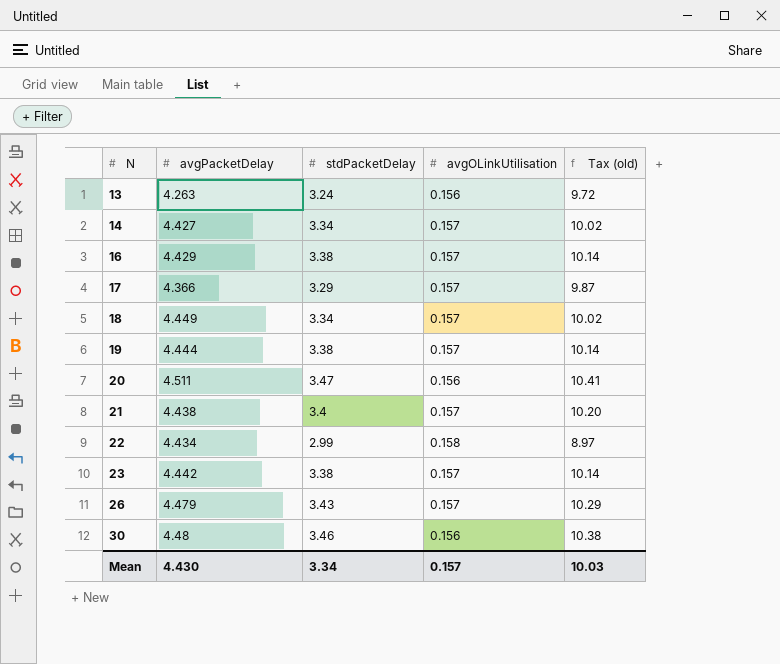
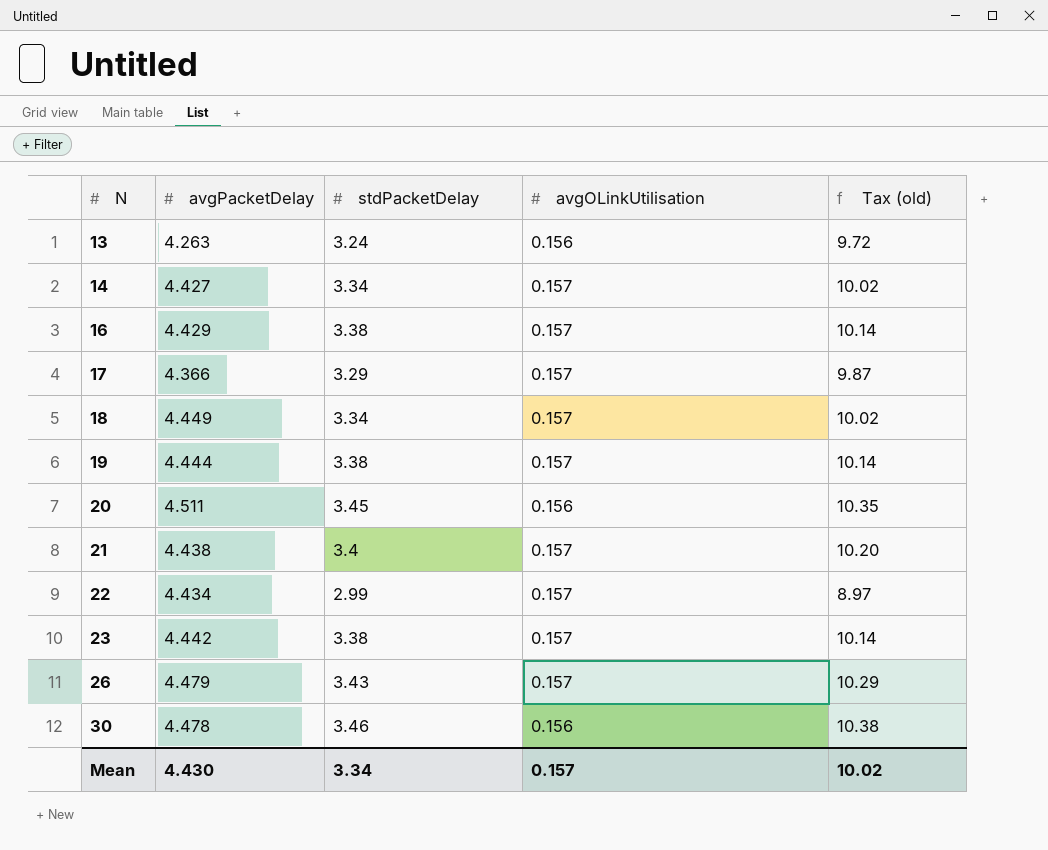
20 | stdPacketDelay: 3.47 -> 3.45
20 | Tax (old): 10.41 -> 10.35
22 | avgOLinkUtilisation: 0.158 -> 0.157
30 | avgPacketDelay: 4.48 -> 4.478
Mean | Tax (old): 10.03 -> 10.02

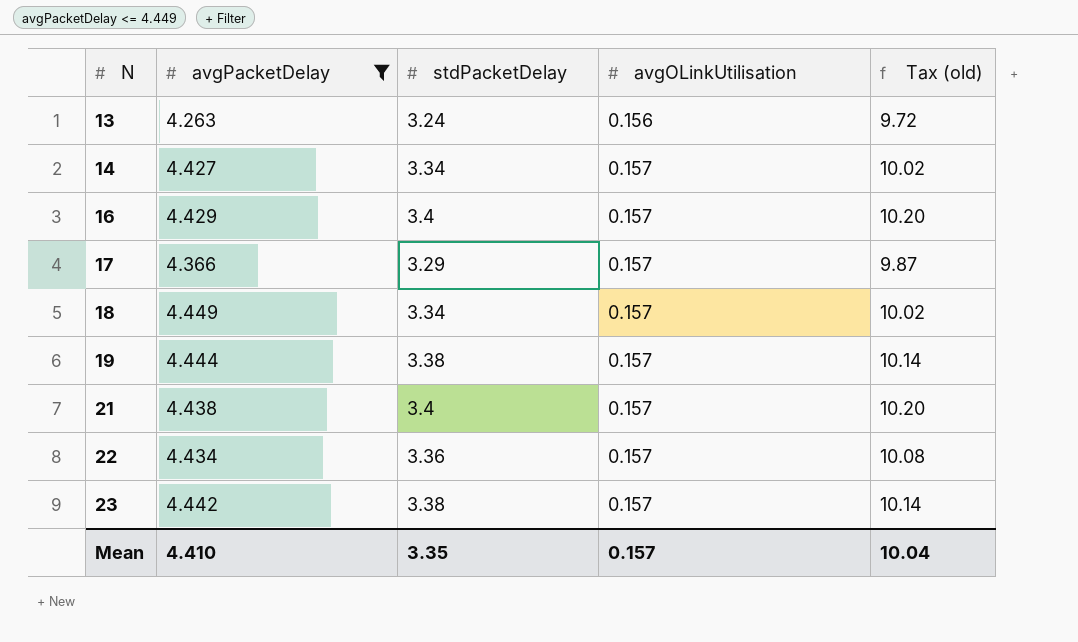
filter: none -> avgPacketDelay <= 4.449
16 | stdPacketDelay: 3.38 -> 3.4
16 | Tax (old): 10.14 -> 10.20
22 | stdPacketDelay: 2.99 -> 3.36
22 | Tax (old): 8.97 -> 10.08
Mean | avgPacketDelay: 4.430 -> 4.410
Mean | stdPacketDelay: 3.34 -> 3.35
Mean | Tax (old): 10.02 -> 10.04

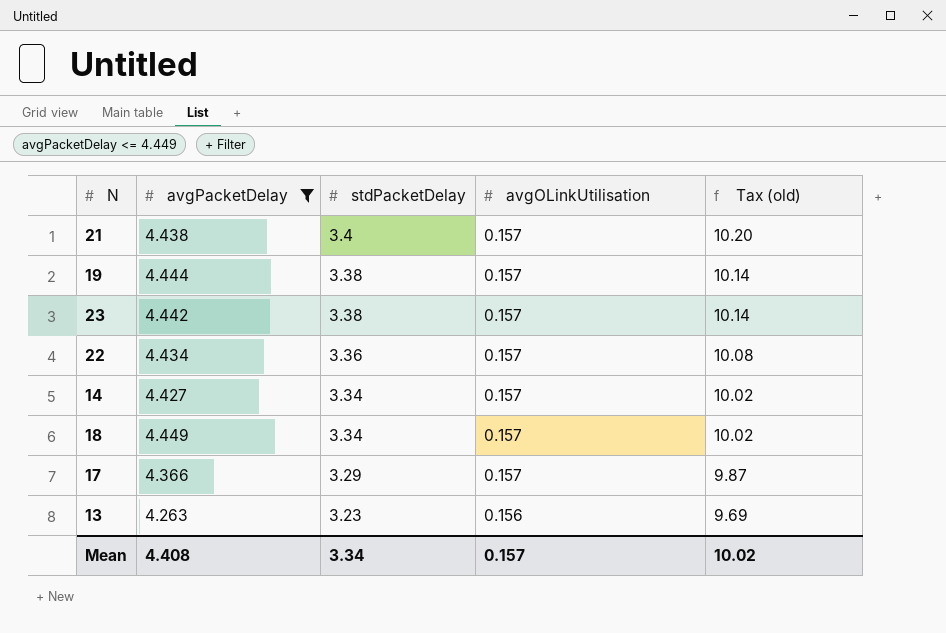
row order: N ascending -> stdPacketDelay descending
row 16: 4.429 | 3.4 | 0.157 | 10.20 -> none
13 | stdPacketDelay: 3.24 -> 3.23
13 | Tax (old): 9.72 -> 9.69
Mean | avgPacketDelay: 4.410 -> 4.408
Mean | stdPacketDelay: 3.35 -> 3.34
Mean | Tax (old): 10.04 -> 10.02

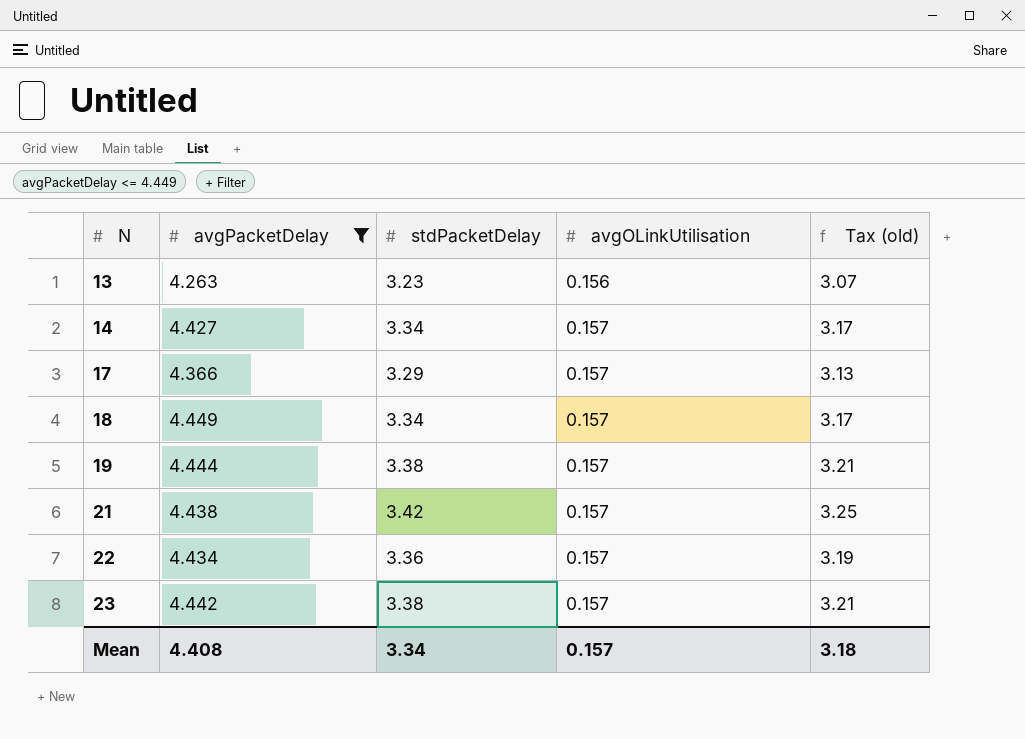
row order: stdPacketDelay descending -> N ascending
column Tax (old) | formula: [stdPacketDelay] * 3 -> [stdPacketDelay] * 0.95
21 | stdPacketDelay: 3.4 -> 3.42
Mean | Tax (old): 10.02 -> 3.18

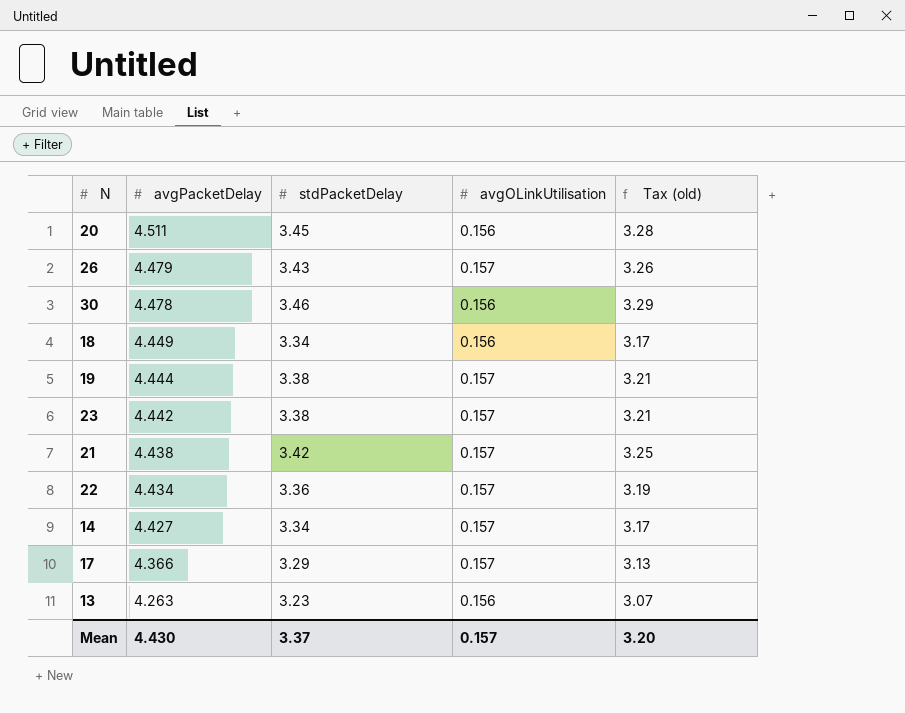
filter: avgPacketDelay <= 4.449 -> none
row order: N ascending -> avgPacketDelay descending
18 | avgOLinkUtilisation: 0.157 -> 0.156
Mean | avgPacketDelay: 4.408 -> 4.430
Mean | stdPacketDelay: 3.34 -> 3.37
Mean | Tax (old): 3.18 -> 3.20

